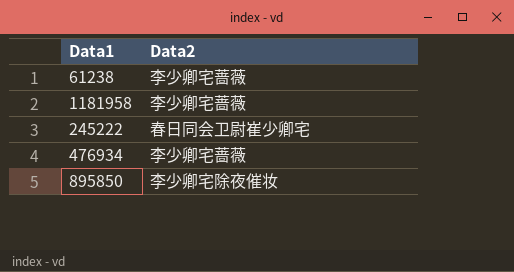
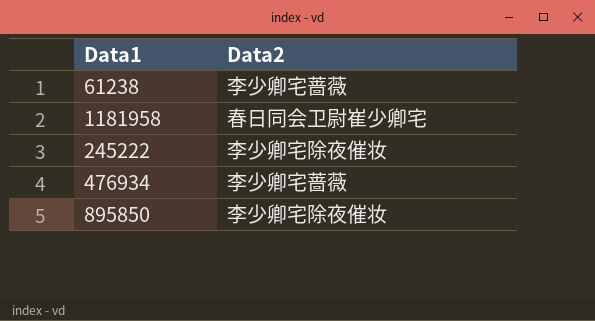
1181958 | Data2: 李少卿宅蔷薇 -> 春日同会卫尉崔少卿宅
245222 | Data2: 春日同会卫尉崔少卿宅 -> 李少卿宅除夜催妆

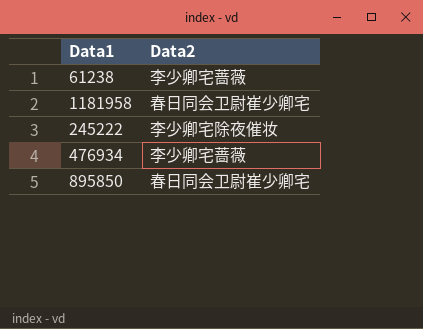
895850 | Data2: 李少卿宅除夜催妆 -> 春日同会卫尉崔少卿宅

